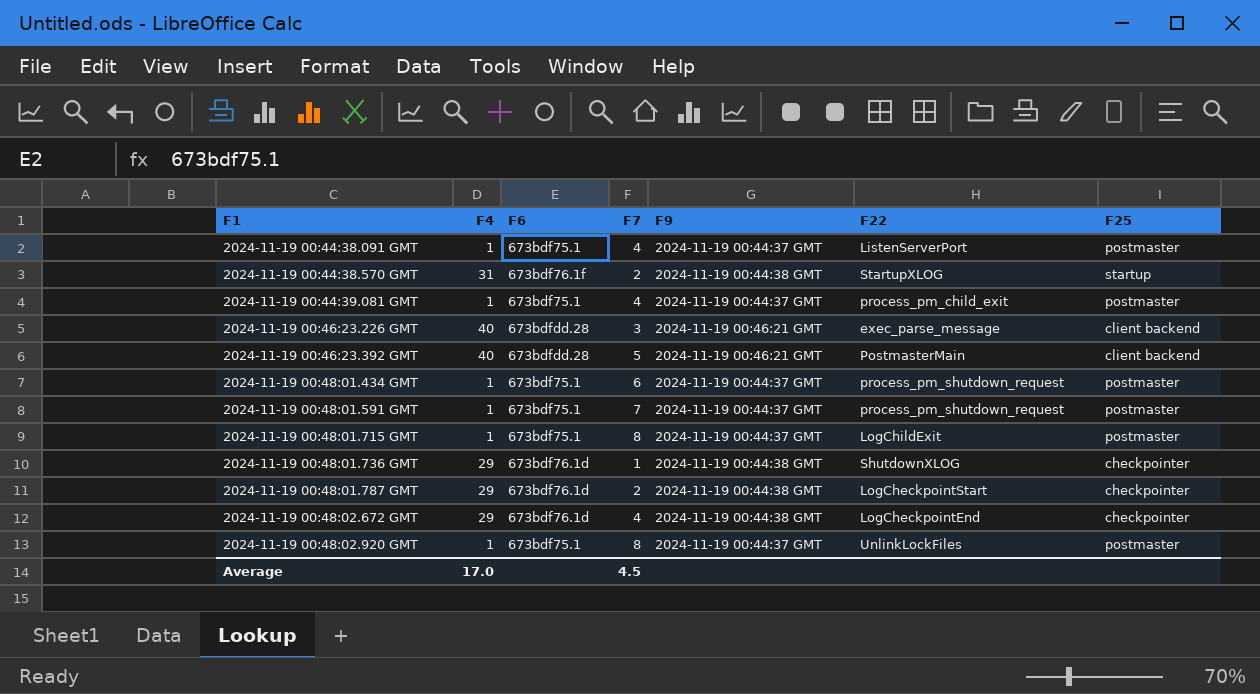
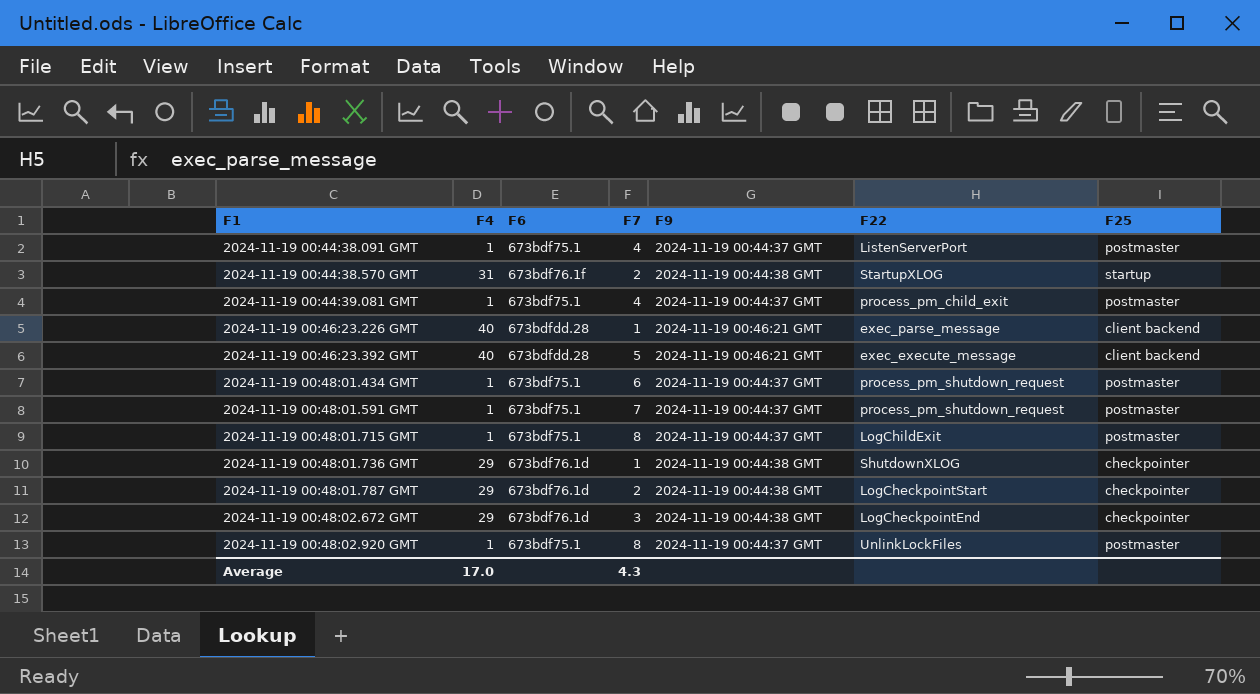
2024-11-19 00:46:23.226 GMT | F7: 3 -> 1
2024-11-19 00:46:23.392 GMT | F22: PostmasterMain -> exec_execute_message
2024-11-19 00:48:02.672 GMT | F7: 4 -> 3
Average | F7: 4.5 -> 4.3

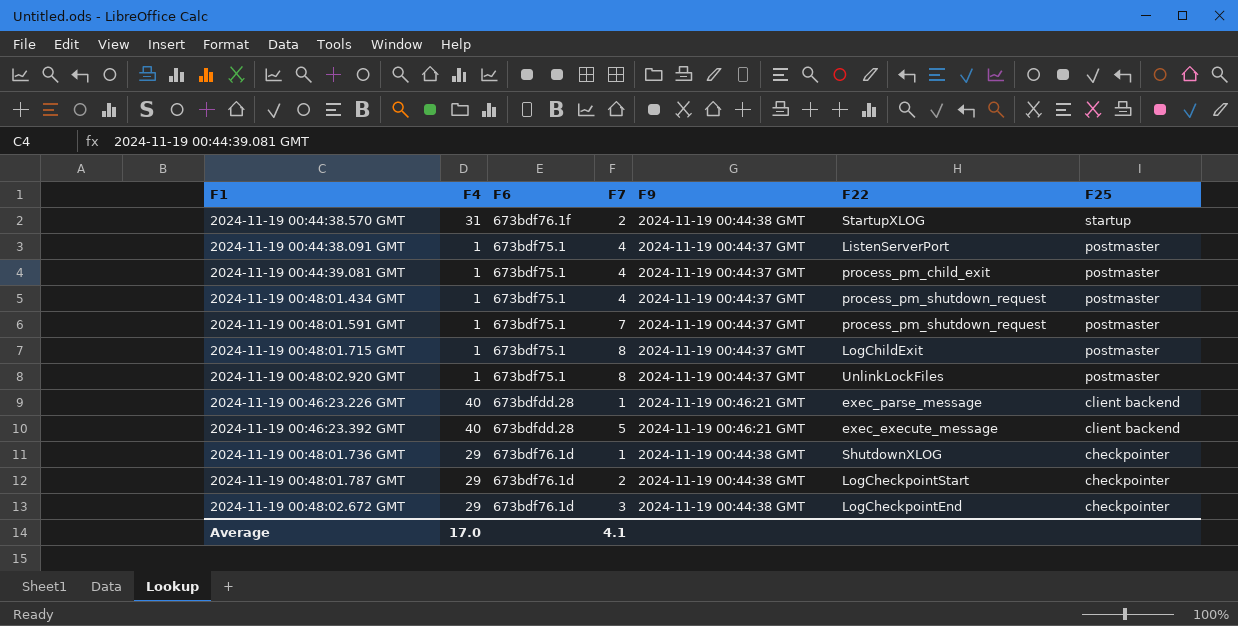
row order: F1 ascending -> F25 descending
2024-11-19 00:48:01.434 GMT | F7: 6 -> 4
Average | F7: 4.3 -> 4.1

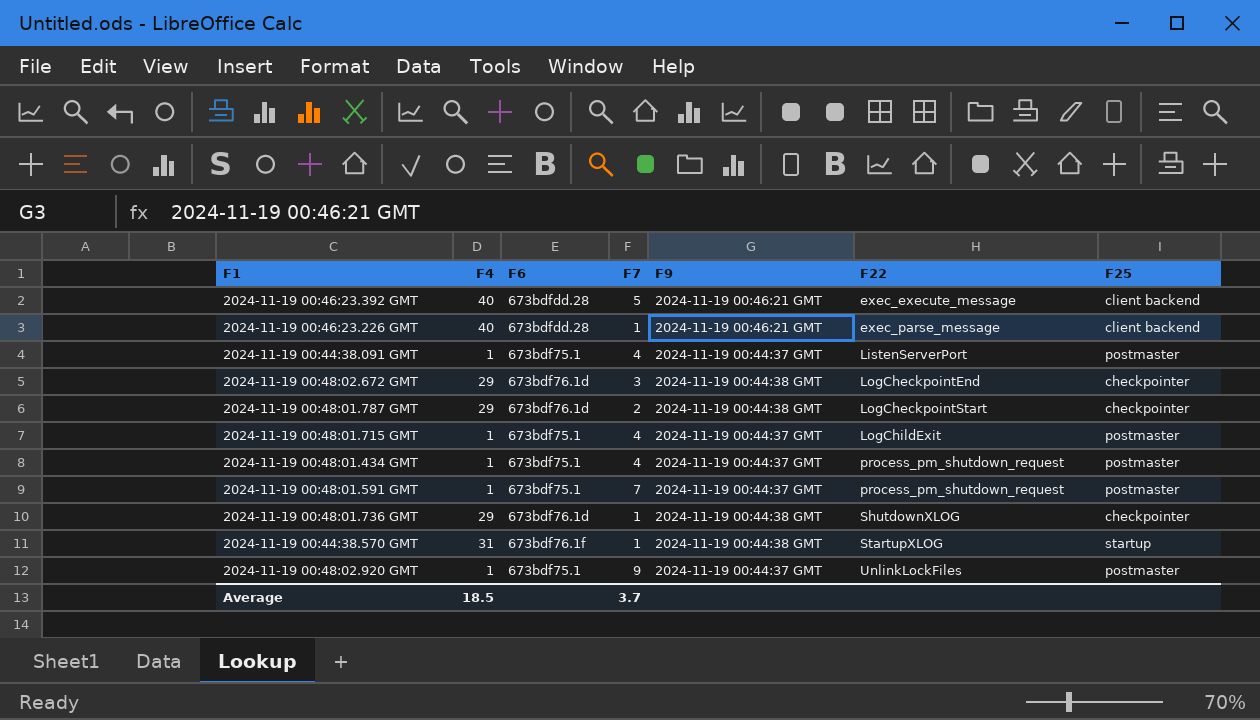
row order: F25 descending -> F22 ascending
row 2024-11-19 00:44:39.081 GMT: 1 | 673bdf75.1 | 4 | 2024-11-19 00:44:37 GMT | process_pm_child_exit | postmaster -> none
2024-11-19 00:48:01.715 GMT | F7: 8 -> 4
2024-11-19 00:44:38.570 GMT | F7: 2 -> 1
2024-11-19 00:48:02.920 GMT | F7: 8 -> 9
Average | F4: 17.0 -> 18.5
Average | F7: 4.1 -> 3.7

